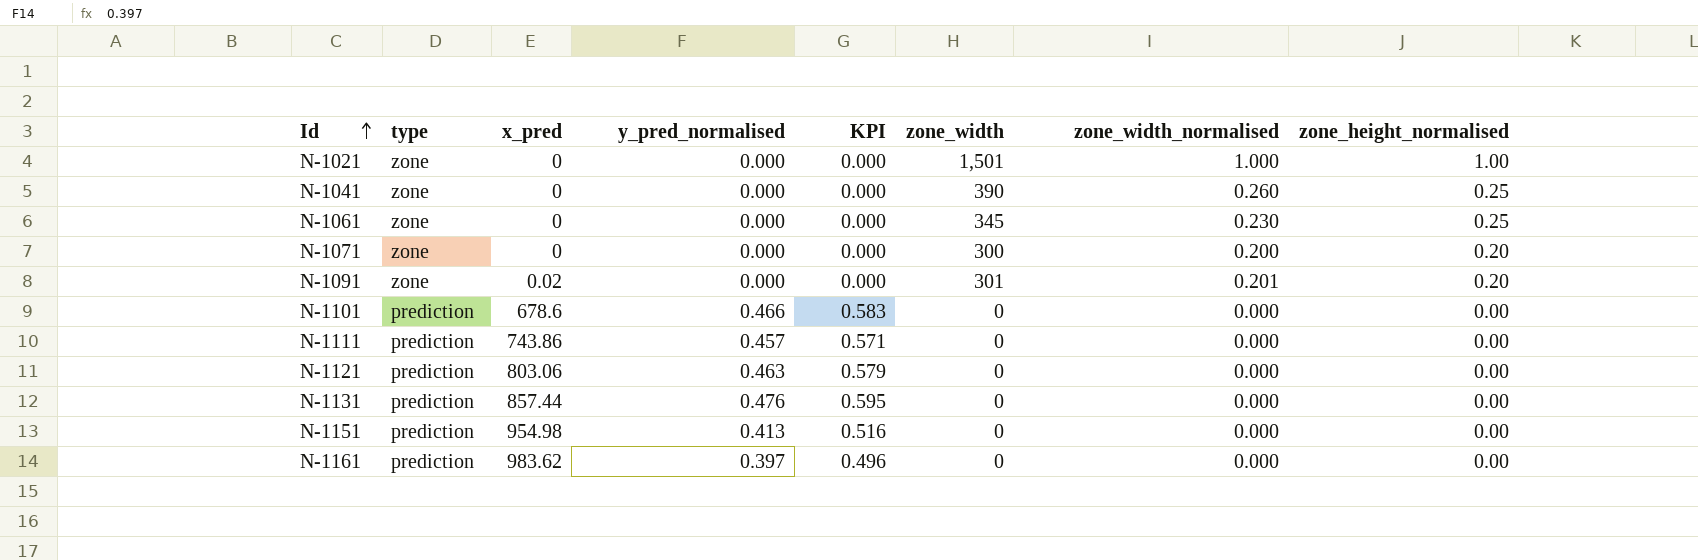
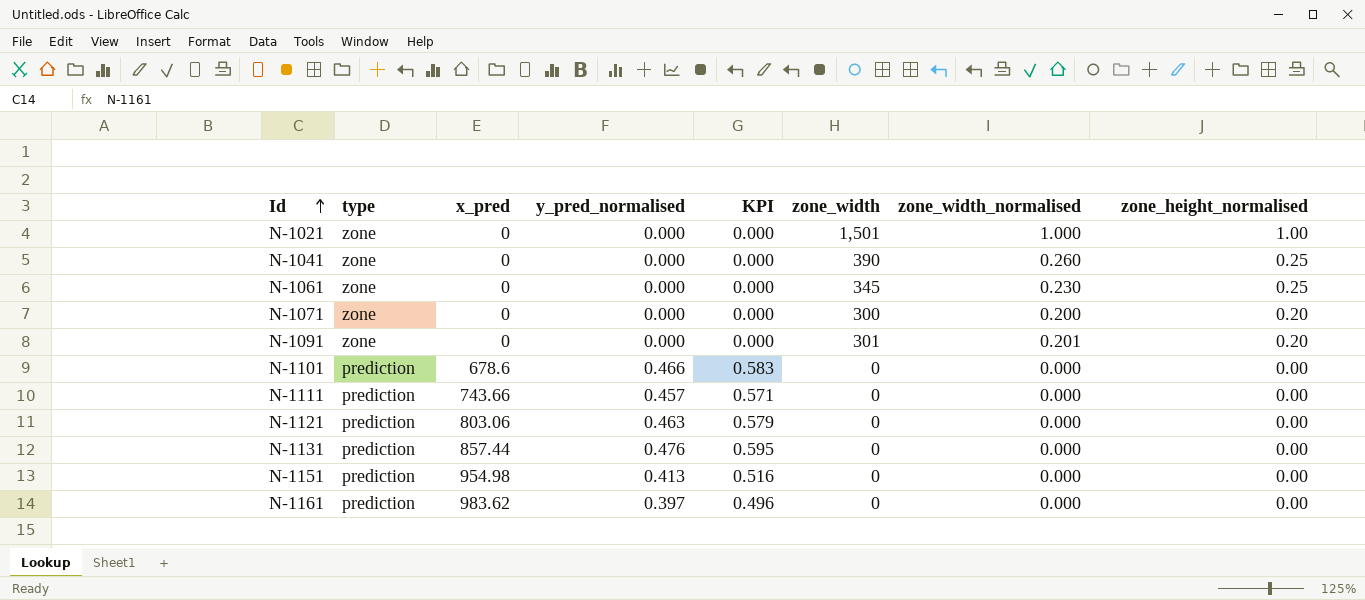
N-1091 | x_pred: 0.02 -> 0
N-1111 | x_pred: 743.86 -> 743.66

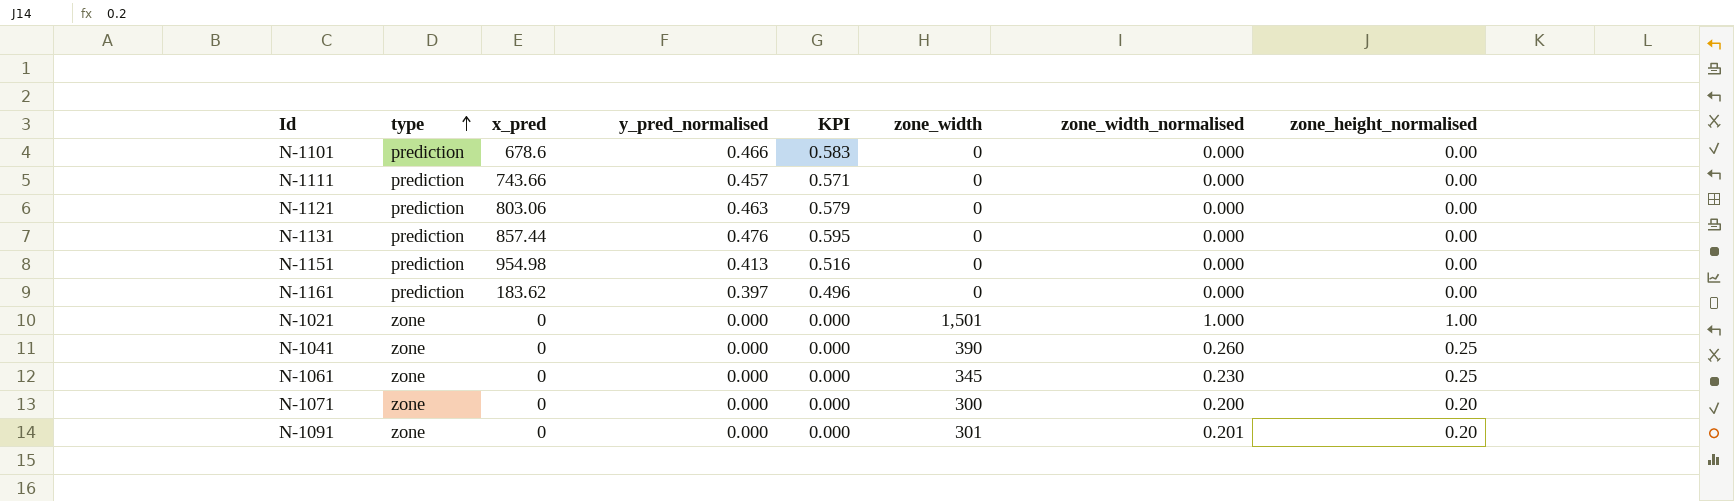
row order: Id ascending -> type ascending
N-1161 | x_pred: 983.62 -> 183.62

